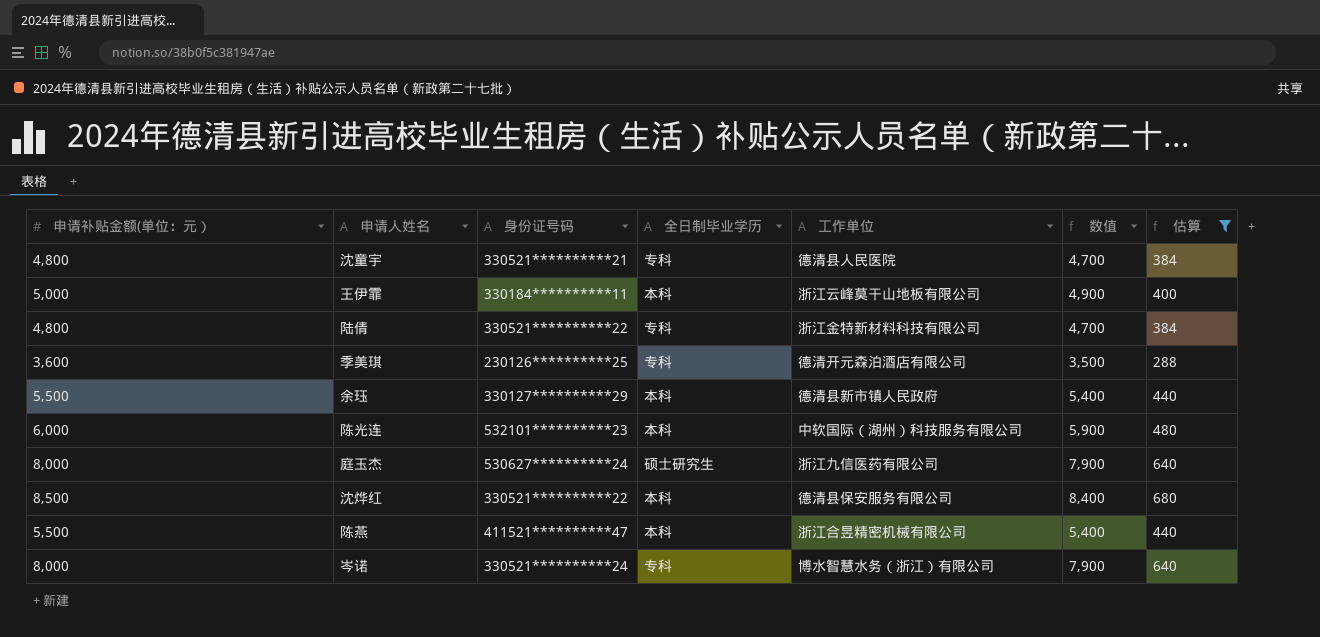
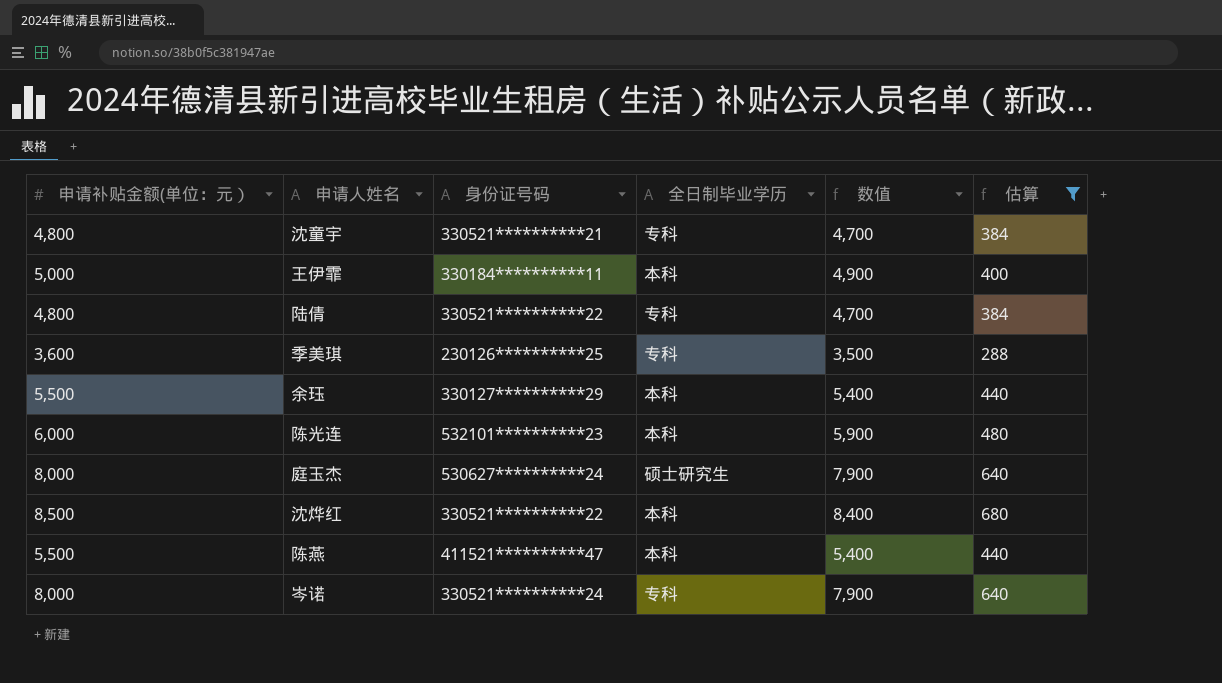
column 工作单位 | position: 5 -> none

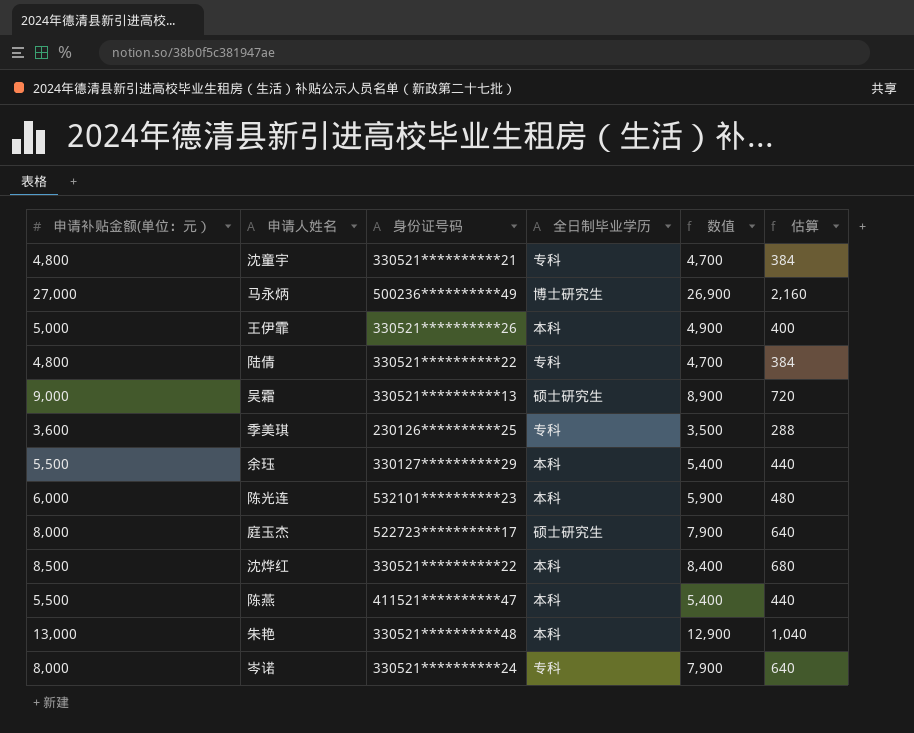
filter: 估算 <= 680 -> none
王伊霏 | 身份证号码: 330184**********11 -> 330521**********26
庭玉杰 | 身份证号码: 530627**********24 -> 522723**********17

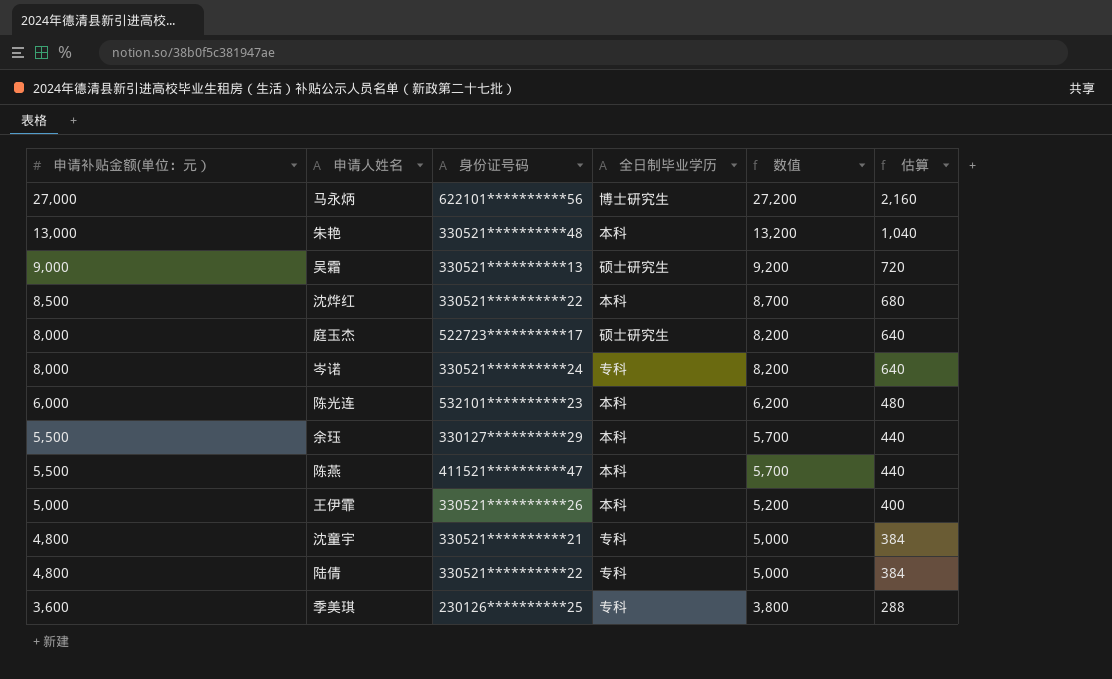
row order: none -> 申请补贴金额(单位：元） descending
column 数值 | formula: [申请补贴金额(单位：元）] - 100 -> [申请补贴金额(单位：元）] + 200
马永炳 | 身份证号码: 500236**********49 -> 622101**********56

